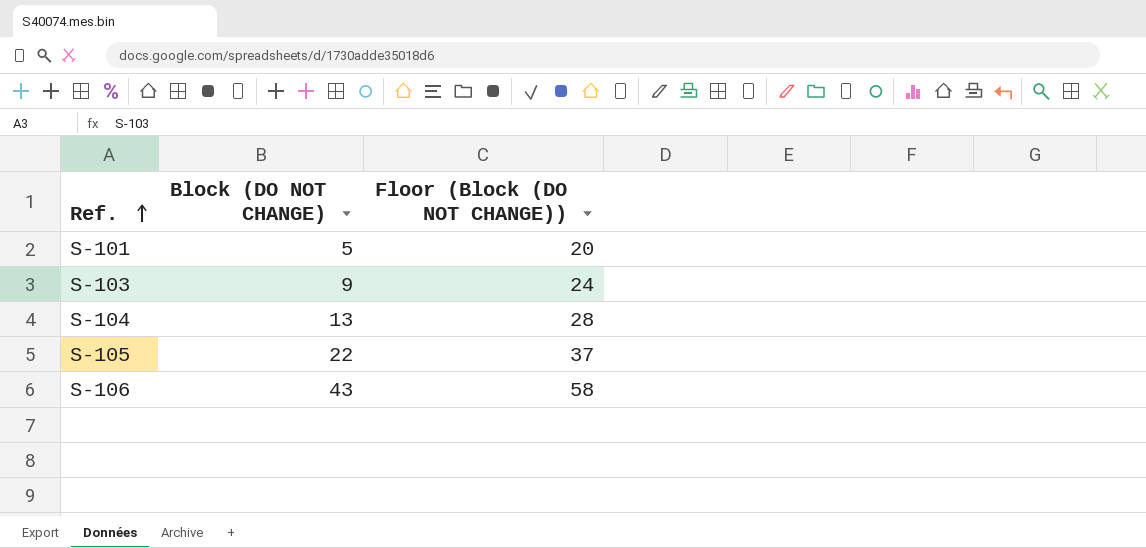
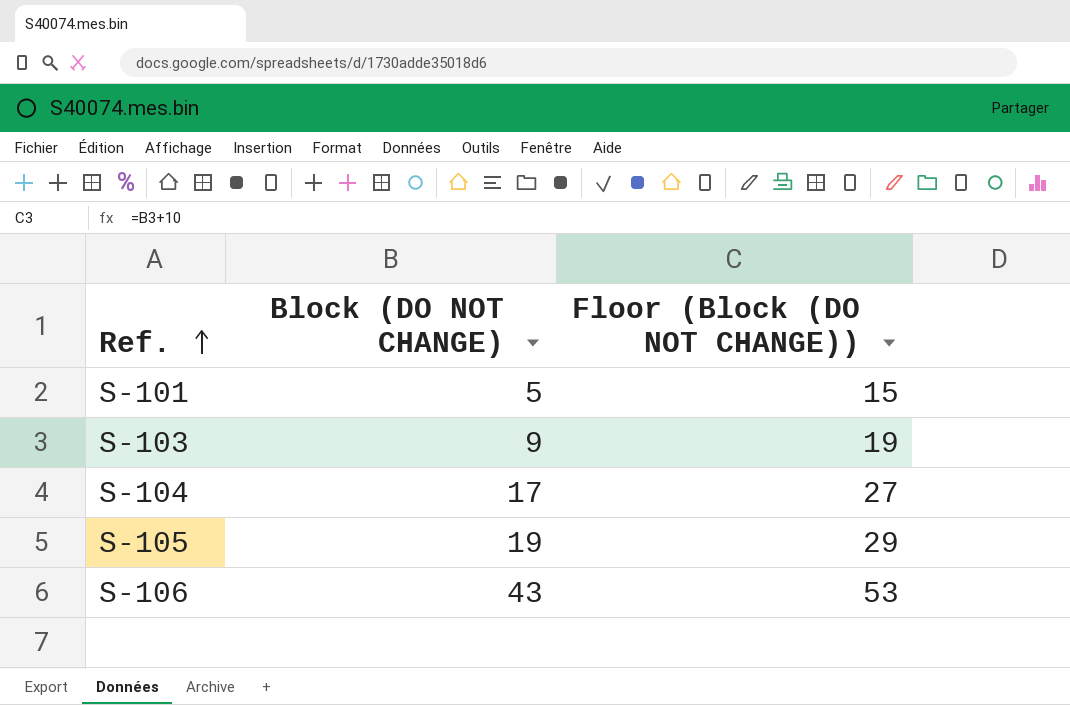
column Floor (Block (DO NOT CHANGE)) | formula: [Block (DO NOT CHANGE)] + 15 -> [Block (DO NOT CHANGE)] + 10
S-104 | Block (DO NOT CHANGE): 13 -> 17
S-105 | Block (DO NOT CHANGE): 22 -> 19

